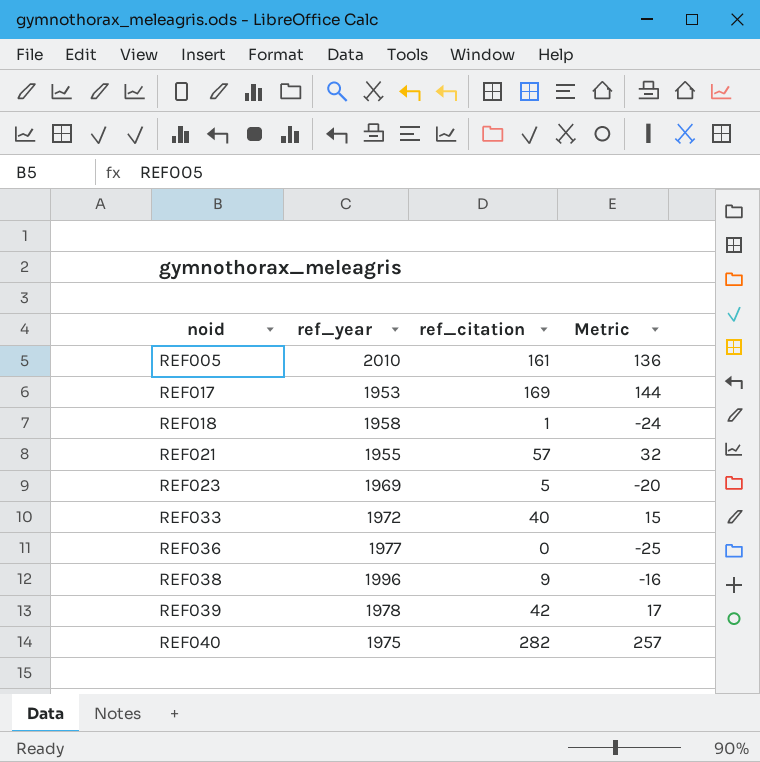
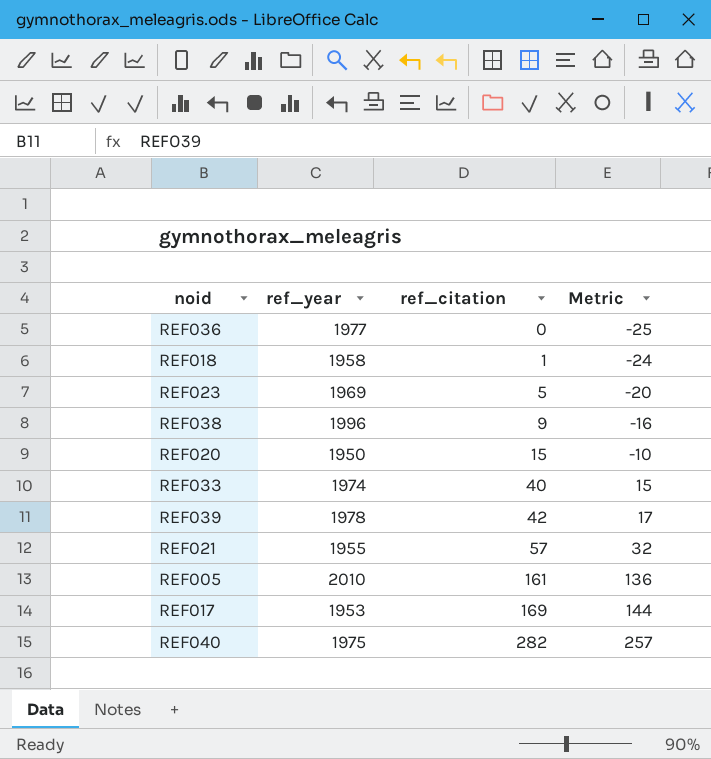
row order: noid ascending -> ref_citation ascending
row REF020: none -> 1950 | 15 | -10
REF033 | ref_year: 1972 -> 1974

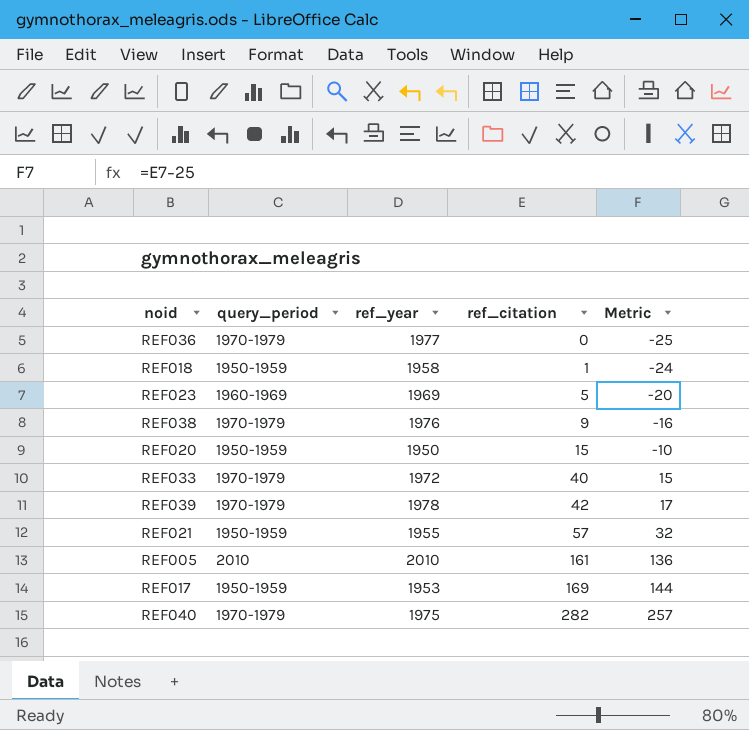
column query_period | position: none -> 2
REF038 | ref_year: 1996 -> 1976
REF033 | ref_year: 1974 -> 1972

